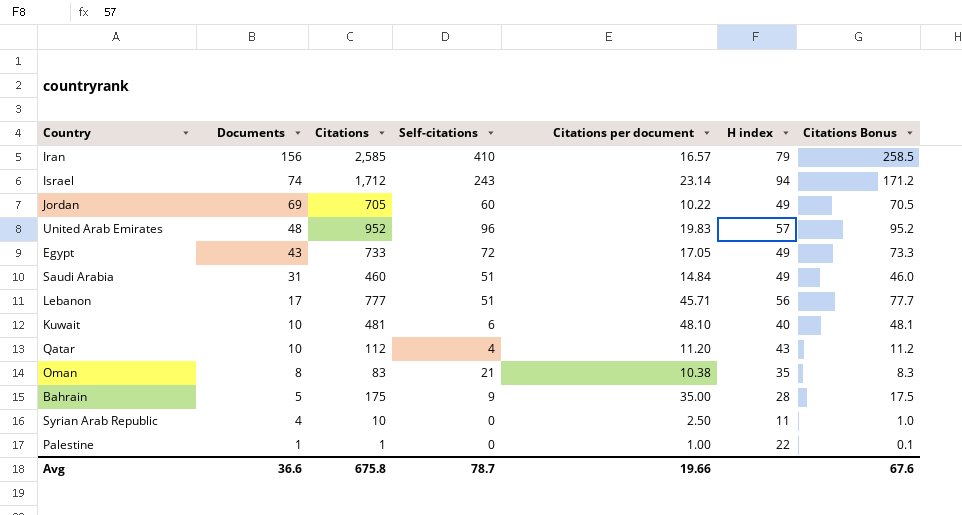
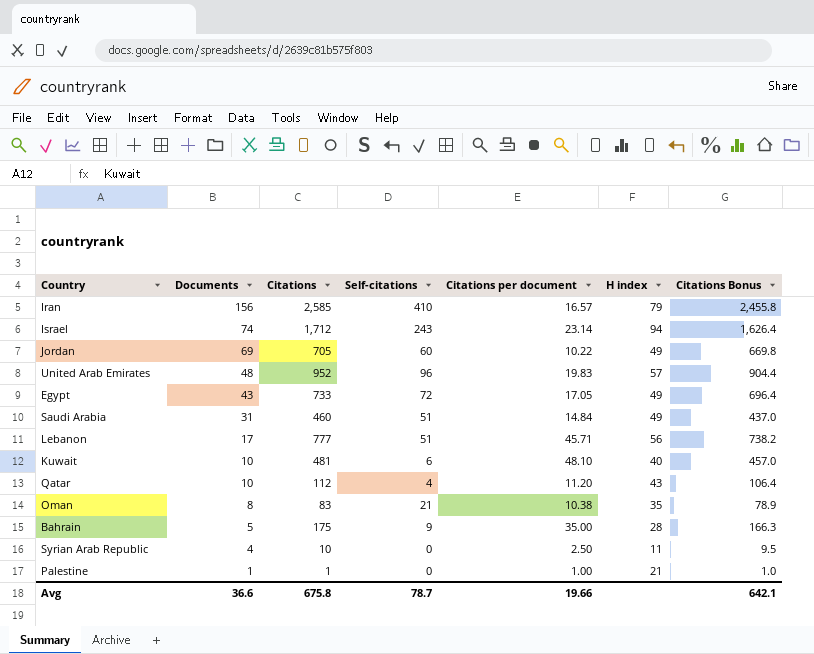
column Citations Bonus | formula: [Citations] * 0.1 -> [Citations] * 0.95
Palestine | H index: 22 -> 21
Avg | Citations Bonus: 67.6 -> 642.1

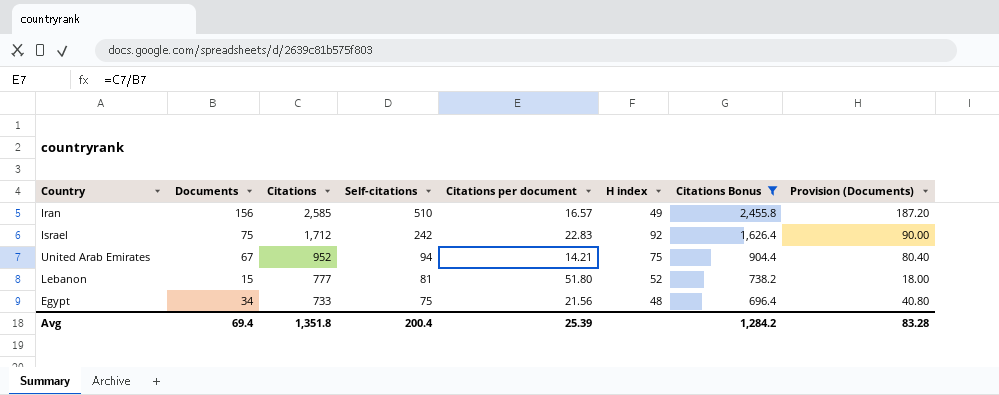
filter: none -> Citations Bonus >= 696.4
row order: Documents descending -> Citations descending
column Provision (Documents) | formula: none -> [Documents] * 1.2
Iran | Self-citations: 410 -> 510
Iran | H index: 79 -> 49
Israel | Documents: 74 -> 75
Israel | Self-citations: 243 -> 242
Israel | Citations per document: 23.14 -> 22.83
Israel | H index: 94 -> 92
United Arab Emirates | Documents: 48 -> 67
United Arab Emirates | Self-citations: 96 -> 94
United Arab Emirates | Citations per document: 19.83 -> 14.21
United Arab Emirates | H index: 57 -> 75
Lebanon | Documents: 17 -> 15
Lebanon | Self-citations: 51 -> 81
Lebanon | Citations per document: 45.71 -> 51.80
Lebanon | H index: 56 -> 52
Egypt | Documents: 43 -> 34
Egypt | Self-citations: 72 -> 75
Egypt | Citations per document: 17.05 -> 21.56
Egypt | H index: 49 -> 48
Avg | Documents: 36.6 -> 69.4
Avg | Citations: 675.8 -> 1,351.8
Avg | Self-citations: 78.7 -> 200.4
Avg | Citations per document: 19.66 -> 25.39
Avg | Citations Bonus: 642.1 -> 1,284.2

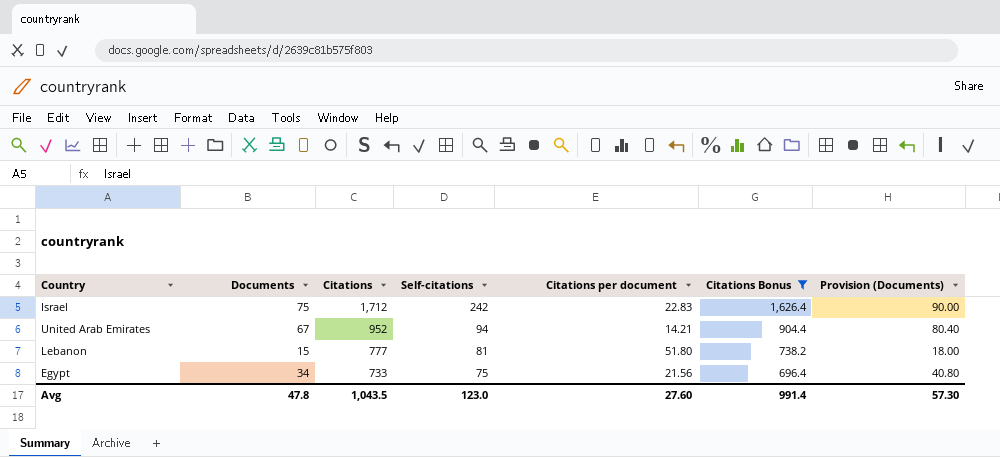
column H index | position: 6 -> none
row Iran: 156 | 2,585 | 510 | 16.57 | 49 | 2,455.8 | 187.20 -> none
Avg | Documents: 69.4 -> 47.8
Avg | Citations: 1,351.8 -> 1,043.5
Avg | Self-citations: 200.4 -> 123.0
Avg | Citations per document: 25.39 -> 27.60
Avg | Citations Bonus: 1,284.2 -> 991.4
Avg | Provision (Documents): 83.28 -> 57.30

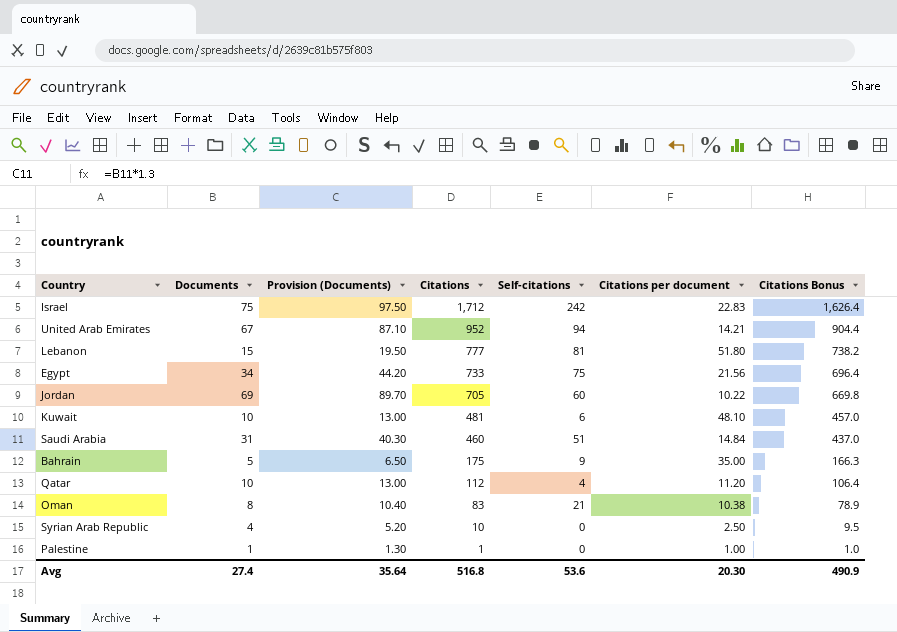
filter: Citations Bonus >= 696.4 -> none
column Provision (Documents) | formula: [Documents] * 1.2 -> [Documents] * 1.3
column Provision (Documents) | position: 7 -> 3
Avg | Documents: 47.8 -> 27.4
Avg | Provision (Documents): 57.30 -> 35.64
Avg | Citations: 1,043.5 -> 516.8
Avg | Self-citations: 123.0 -> 53.6
Avg | Citations per document: 27.60 -> 20.30
Avg | Citations Bonus: 991.4 -> 490.9

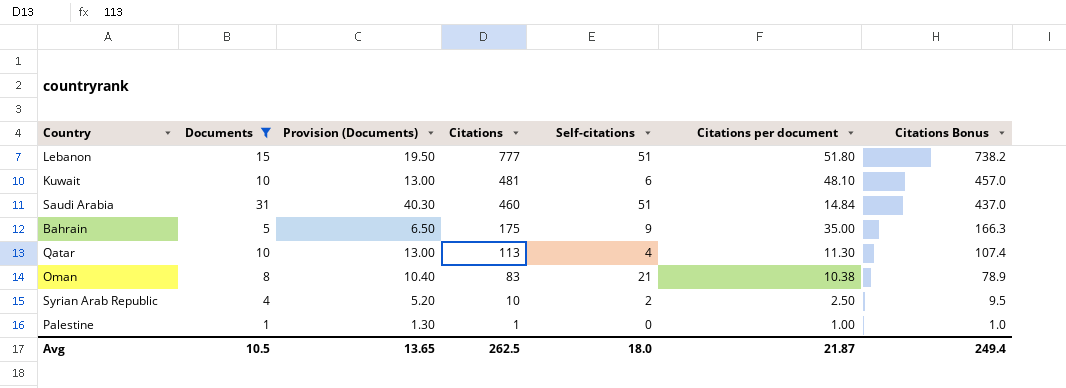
filter: none -> Documents <= 31
Lebanon | Self-citations: 81 -> 51
Qatar | Citations: 112 -> 113
Qatar | Citations per document: 11.20 -> 11.30
Qatar | Citations Bonus: 106.4 -> 107.4
Syrian Arab Republic | Self-citations: 0 -> 2
Avg | Documents: 27.4 -> 10.5
Avg | Provision (Documents): 35.64 -> 13.65
Avg | Citations: 516.8 -> 262.5
Avg | Self-citations: 53.6 -> 18.0
Avg | Citations per document: 20.30 -> 21.87
Avg | Citations Bonus: 490.9 -> 249.4

